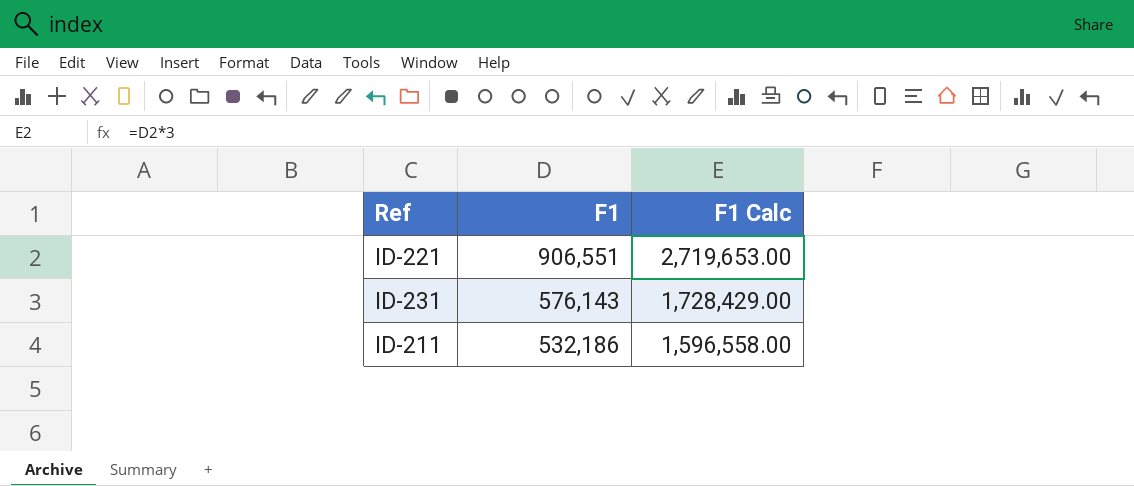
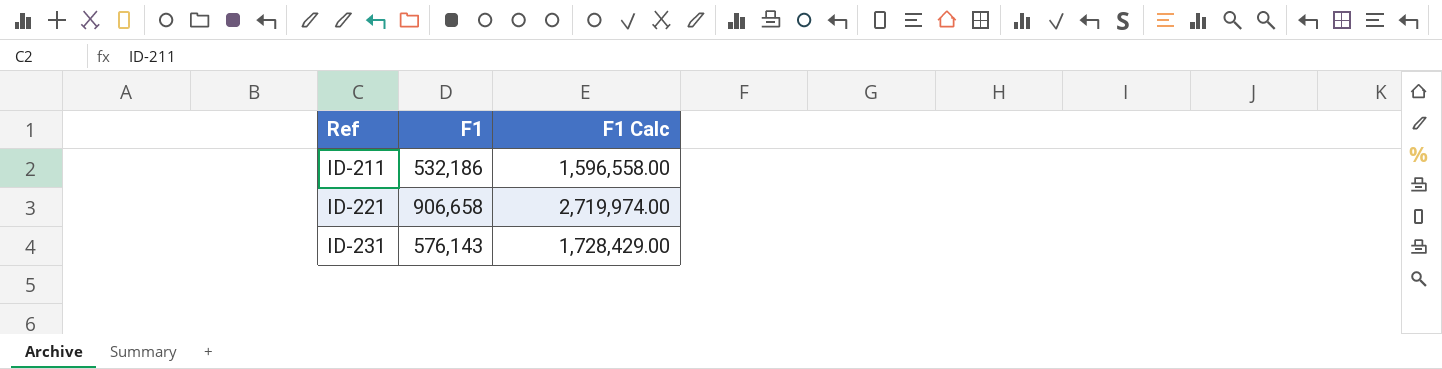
row order: F1 descending -> Ref ascending
ID-221 | F1: 906,551 -> 906,658
ID-221 | F1 Calc: 2,719,653.00 -> 2,719,974.00

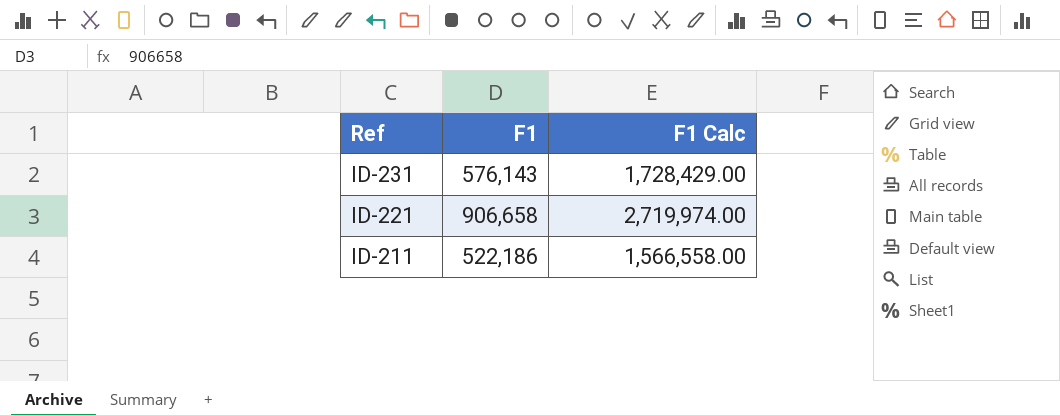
row order: Ref ascending -> Ref descending
ID-211 | F1: 532,186 -> 522,186
ID-211 | F1 Calc: 1,596,558.00 -> 1,566,558.00

